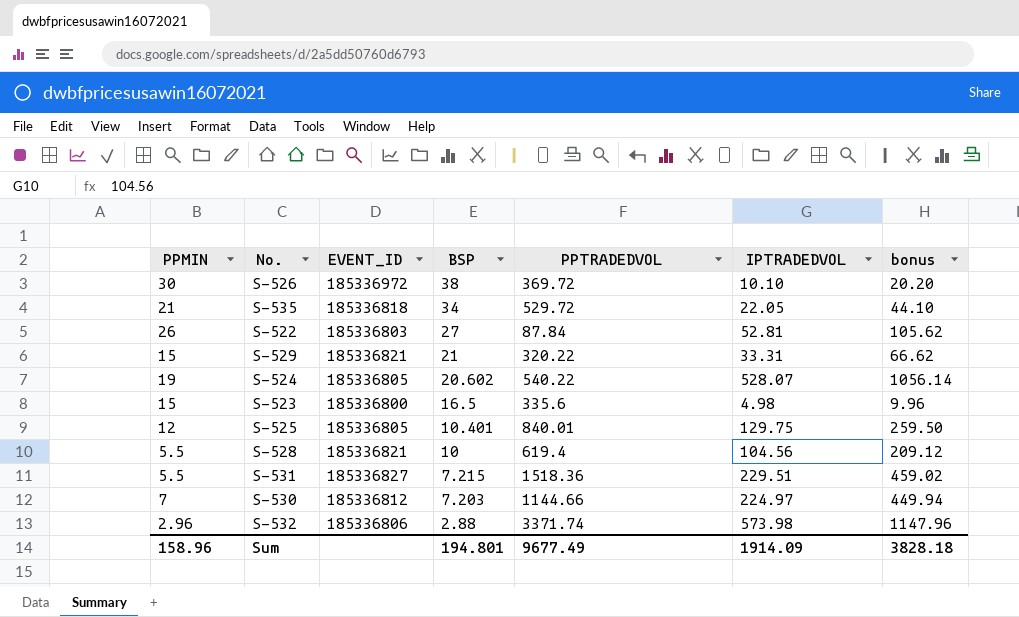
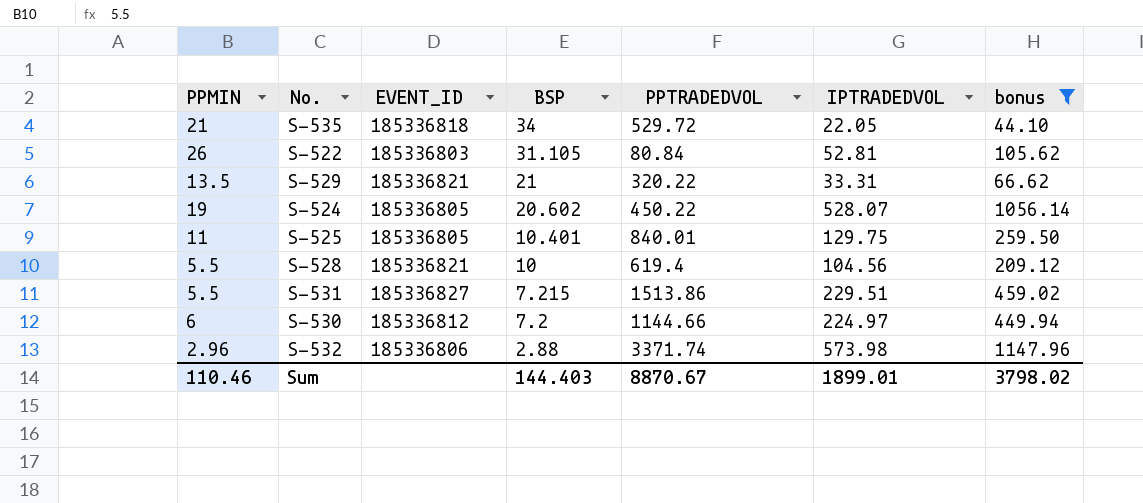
filter: none -> bonus >= 44.10
S-522 | BSP: 27 -> 31.105
S-522 | PPTRADEDVOL: 87.84 -> 80.84
S-529 | PPMIN: 15 -> 13.5
S-524 | PPTRADEDVOL: 540.22 -> 450.22
S-525 | PPMIN: 12 -> 11
S-531 | PPTRADEDVOL: 1518.36 -> 1513.86
S-530 | PPMIN: 7 -> 6
S-530 | BSP: 7.203 -> 7.2
Sum | PPMIN: 158.96 -> 110.46
Sum | BSP: 194.801 -> 144.403
Sum | PPTRADEDVOL: 9677.49 -> 8870.67
Sum | IPTRADEDVOL: 1914.09 -> 1899.01
Sum | bonus: 3828.18 -> 3798.02

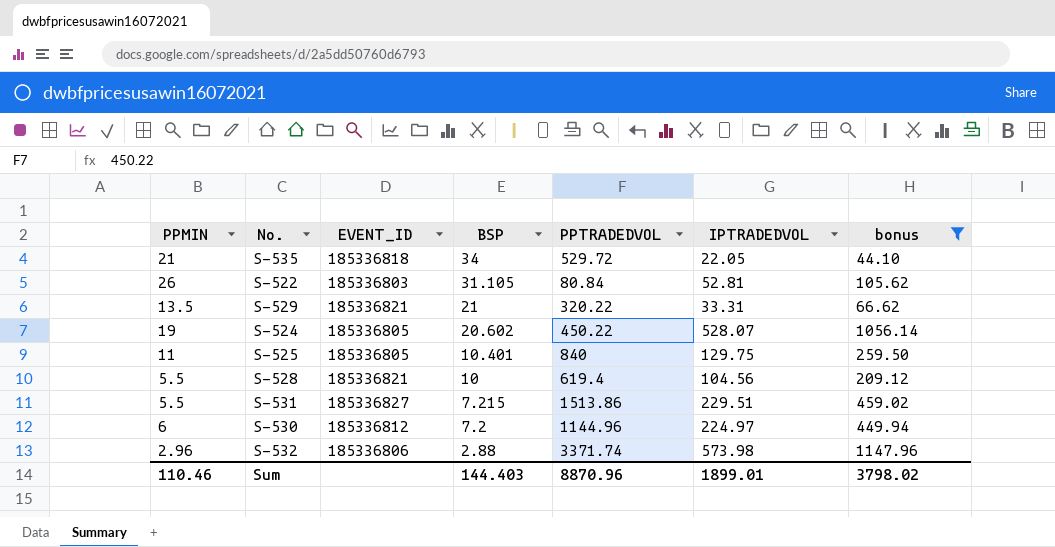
S-525 | PPTRADEDVOL: 840.01 -> 840
S-530 | PPTRADEDVOL: 1144.66 -> 1144.96
Sum | PPTRADEDVOL: 8870.67 -> 8870.96

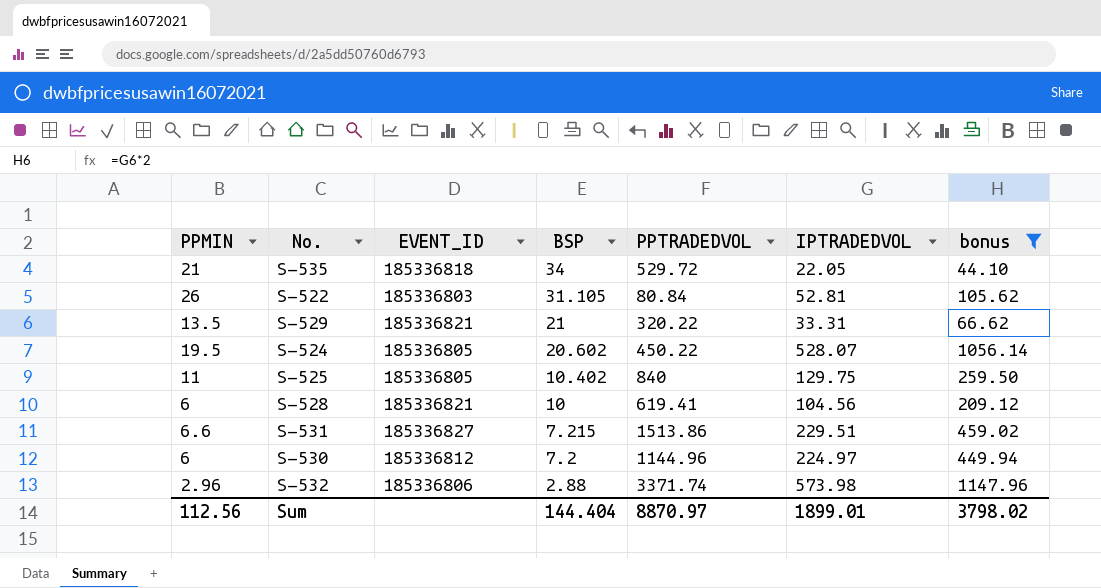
S-524 | PPMIN: 19 -> 19.5
S-525 | BSP: 10.401 -> 10.402
S-528 | PPMIN: 5.5 -> 6
S-528 | PPTRADEDVOL: 619.4 -> 619.41
S-531 | PPMIN: 5.5 -> 6.6
Sum | PPMIN: 110.46 -> 112.56
Sum | BSP: 144.403 -> 144.404
Sum | PPTRADEDVOL: 8870.96 -> 8870.97

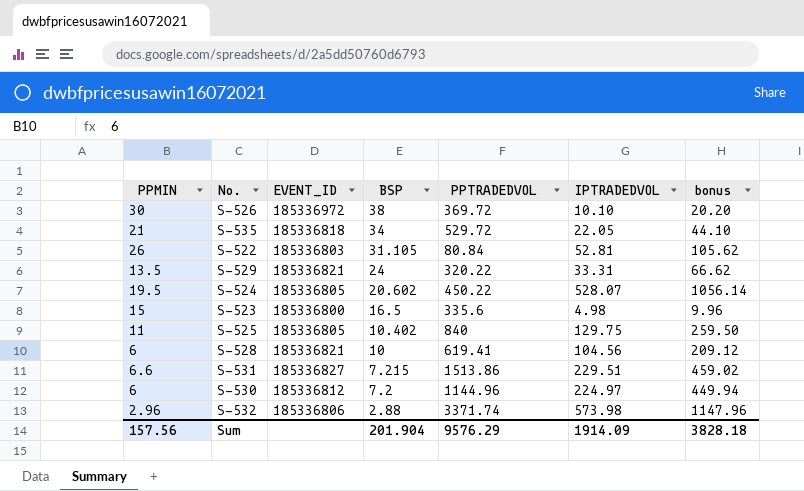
filter: bonus >= 44.10 -> none
S-529 | BSP: 21 -> 24
Sum | PPMIN: 112.56 -> 157.56
Sum | BSP: 144.404 -> 201.904
Sum | PPTRADEDVOL: 8870.97 -> 9576.29
Sum | IPTRADEDVOL: 1899.01 -> 1914.09
Sum | bonus: 3798.02 -> 3828.18

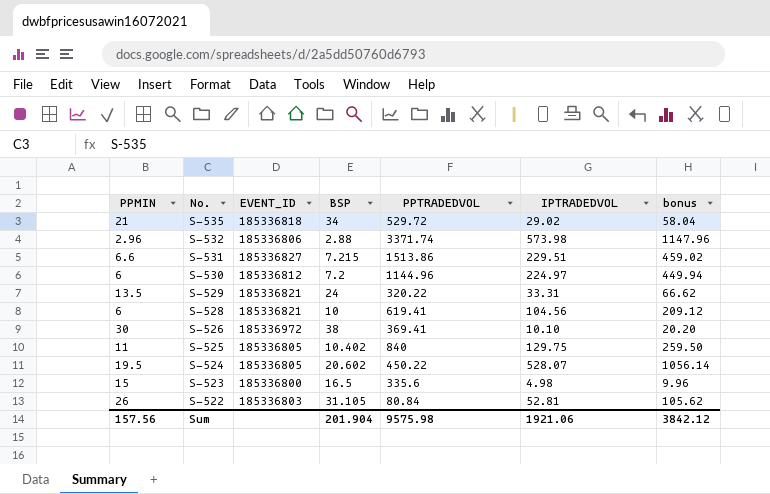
row order: BSP descending -> No. descending
S-535 | IPTRADEDVOL: 22.05 -> 29.02
S-535 | bonus: 44.10 -> 58.04
S-526 | PPTRADEDVOL: 369.72 -> 369.41
Sum | PPTRADEDVOL: 9576.29 -> 9575.98
Sum | IPTRADEDVOL: 1914.09 -> 1921.06
Sum | bonus: 3828.18 -> 3842.12

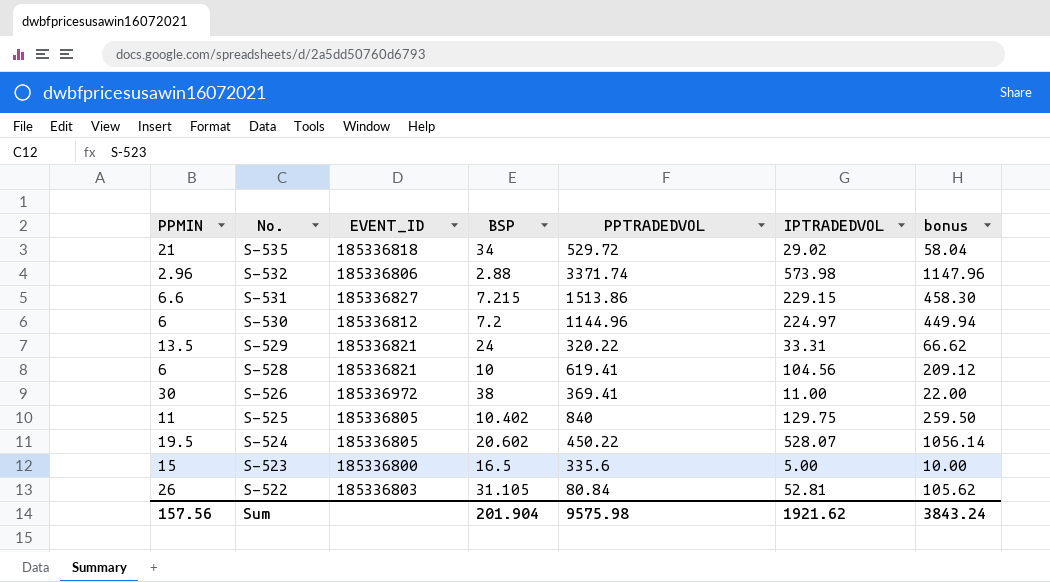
S-531 | IPTRADEDVOL: 229.51 -> 229.15
S-531 | bonus: 459.02 -> 458.30
S-526 | IPTRADEDVOL: 10.10 -> 11.00
S-526 | bonus: 20.20 -> 22.00
S-523 | IPTRADEDVOL: 4.98 -> 5.00
S-523 | bonus: 9.96 -> 10.00
Sum | IPTRADEDVOL: 1921.06 -> 1921.62
Sum | bonus: 3842.12 -> 3843.24

